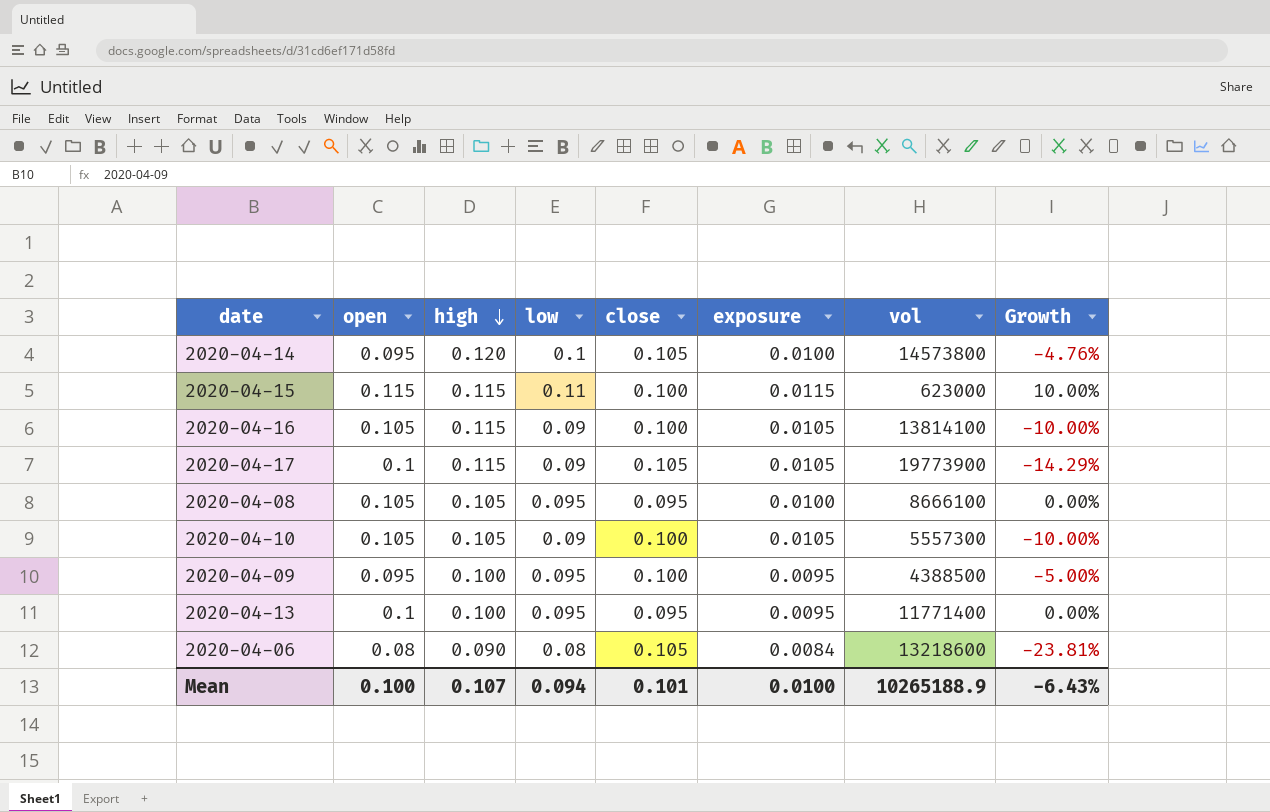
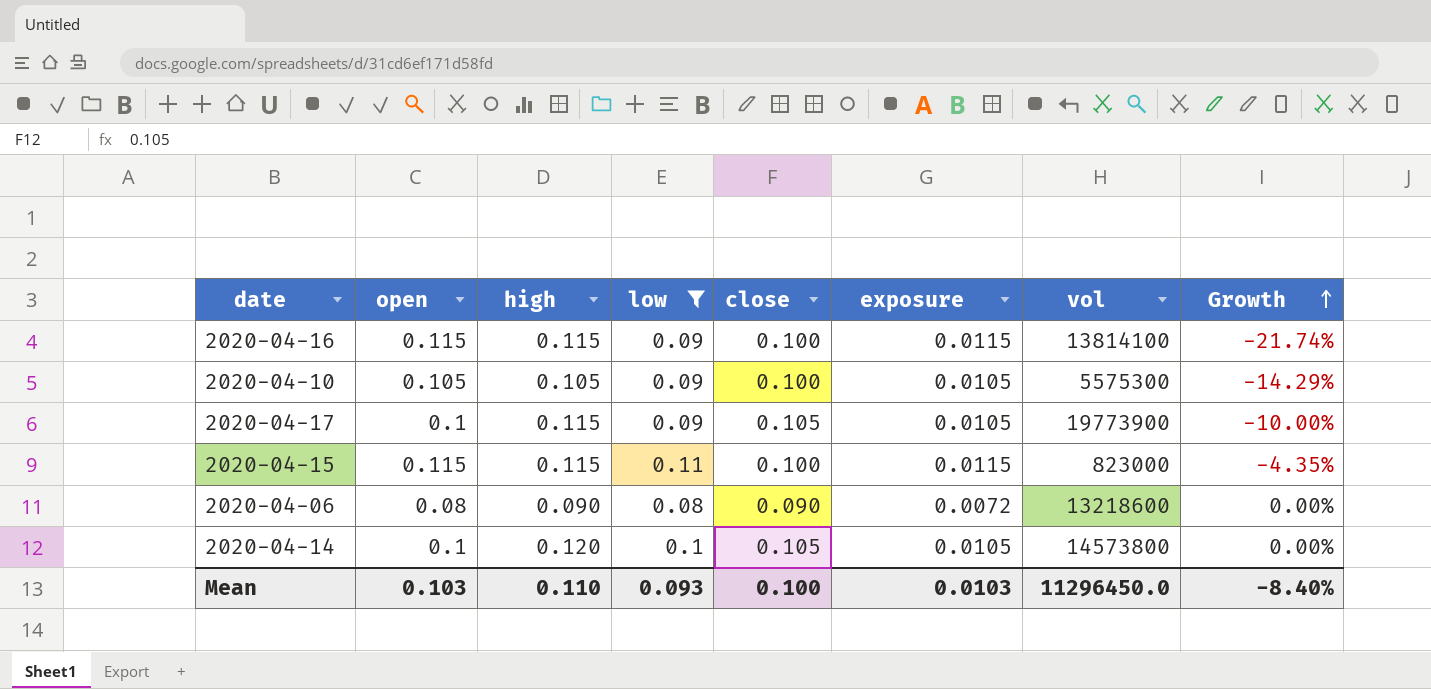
filter: none -> low != 0.095
row order: high descending -> Growth ascending
column Growth | formula: ([low] - [close]) / [close] -> ([low] - [open]) / [open]
2020-04-16 | open: 0.105 -> 0.115
2020-04-16 | exposure: 0.0105 -> 0.0115
2020-04-10 | vol: 5557300 -> 5575300
2020-04-15 | vol: 623000 -> 823000
2020-04-06 | close: 0.105 -> 0.090
2020-04-06 | exposure: 0.0084 -> 0.0072
2020-04-14 | open: 0.095 -> 0.1
2020-04-14 | exposure: 0.0100 -> 0.0105
Mean | open: 0.100 -> 0.103
Mean | high: 0.107 -> 0.110
Mean | low: 0.094 -> 0.093
Mean | close: 0.101 -> 0.100
Mean | exposure: 0.0100 -> 0.0103
Mean | vol: 10265188.9 -> 11296450.0
Mean | Growth: -6.43% -> -8.40%

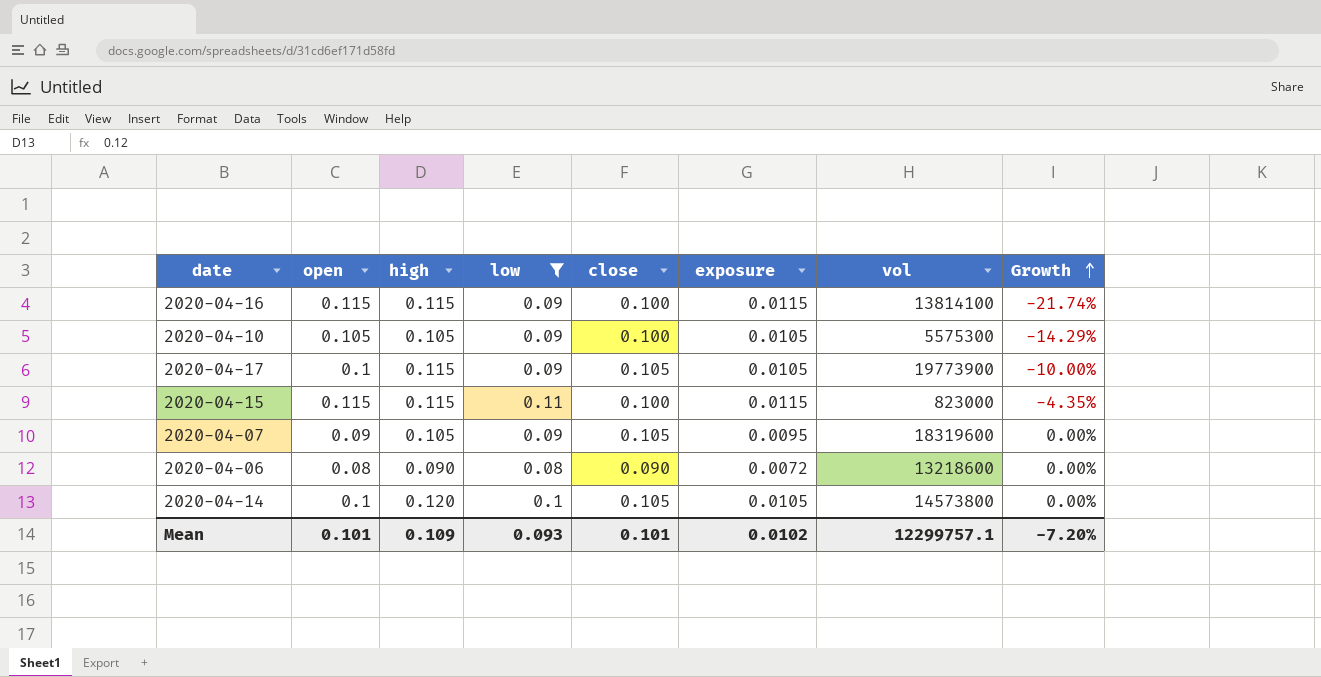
row 2020-04-07: none -> 0.09 | 0.105 | 0.09 | 0.105 | 0.0095 | 18319600 | 0.00%
Mean | open: 0.103 -> 0.101
Mean | high: 0.110 -> 0.109
Mean | close: 0.100 -> 0.101
Mean | exposure: 0.0103 -> 0.0102
Mean | vol: 11296450.0 -> 12299757.1
Mean | Growth: -8.40% -> -7.20%

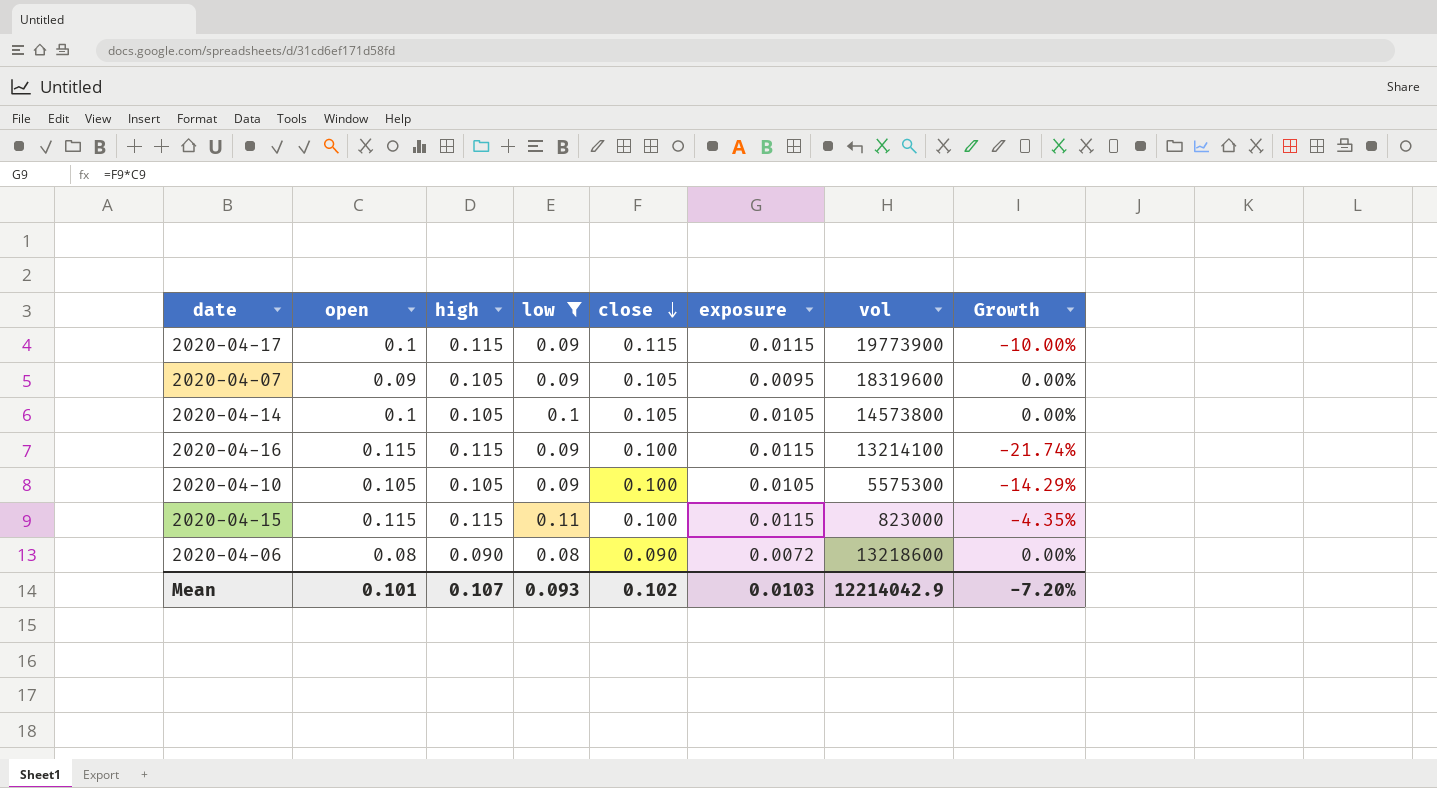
row order: Growth ascending -> close descending
2020-04-17 | close: 0.105 -> 0.115
2020-04-17 | exposure: 0.0105 -> 0.0115
2020-04-14 | high: 0.120 -> 0.105
2020-04-16 | vol: 13814100 -> 13214100
Mean | high: 0.109 -> 0.107
Mean | close: 0.101 -> 0.102
Mean | exposure: 0.0102 -> 0.0103
Mean | vol: 12299757.1 -> 12214042.9

